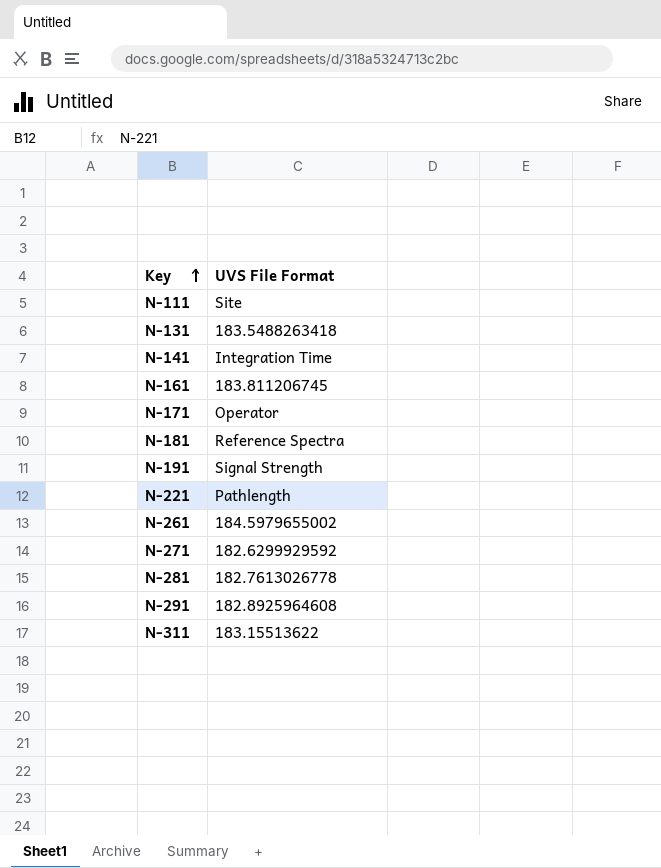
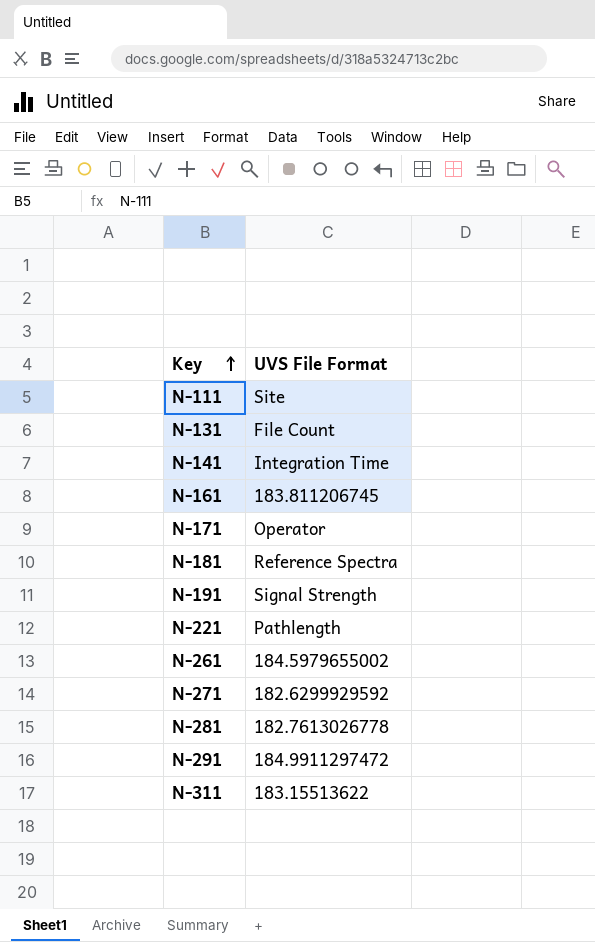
N-131 | UVS File Format: 183.5488263418 -> File Count
N-291 | UVS File Format: 182.8925964608 -> 184.9911297472

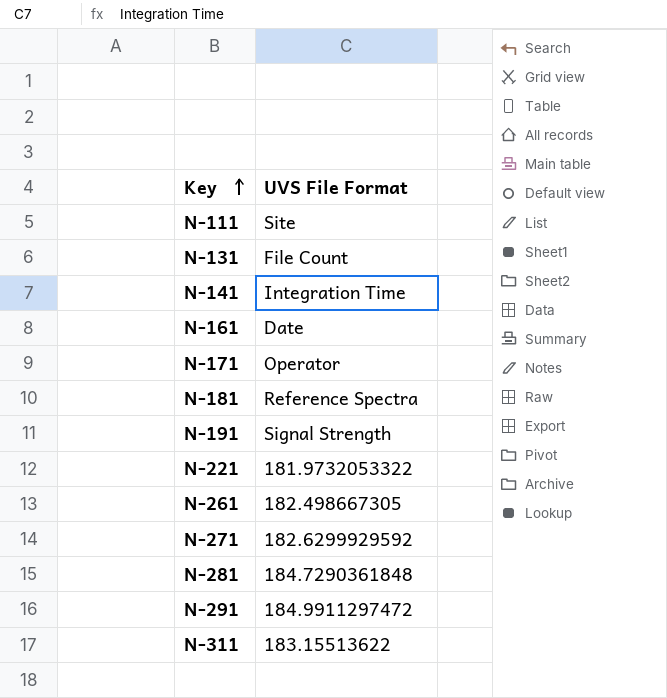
N-161 | UVS File Format: 183.811206745 -> Date
N-221 | UVS File Format: Pathlength -> 181.9732053322
N-261 | UVS File Format: 184.5979655002 -> 182.498667305
N-281 | UVS File Format: 182.7613026778 -> 184.7290361848

